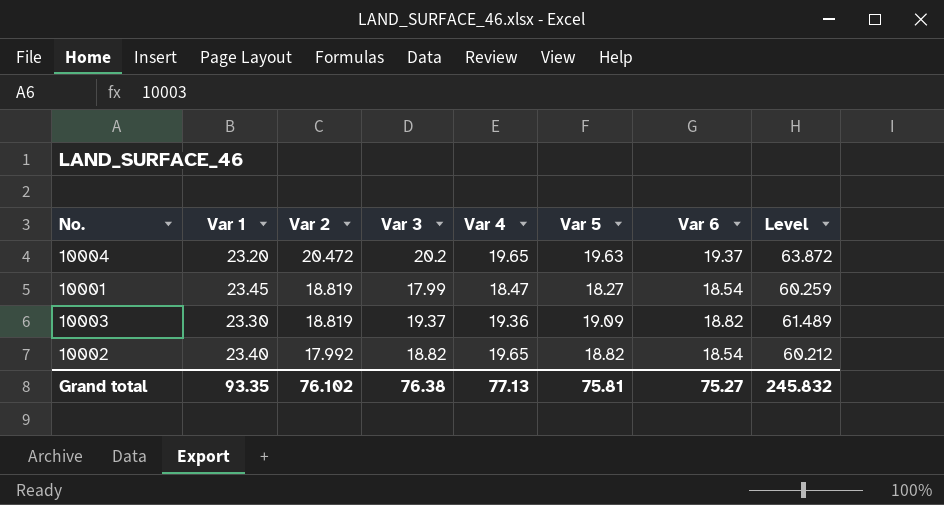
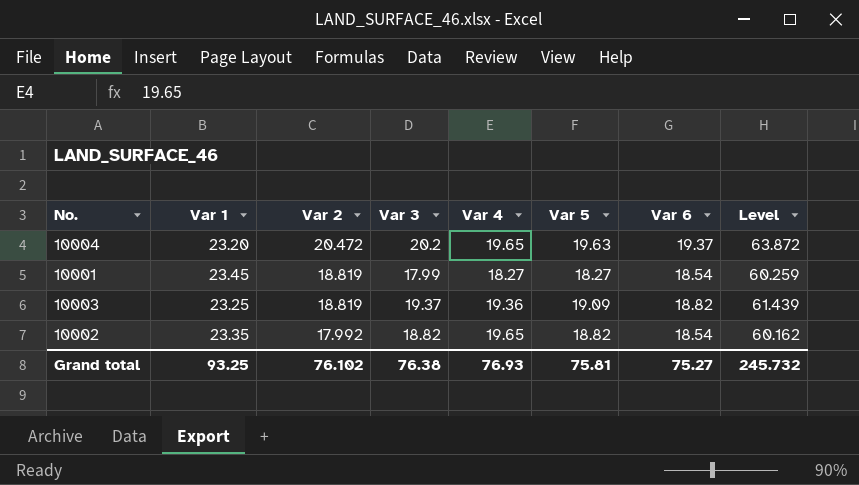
10001 | Var 4: 18.47 -> 18.27
10003 | Var 1: 23.30 -> 23.25
10003 | Level: 61.489 -> 61.439
10002 | Var 1: 23.40 -> 23.35
10002 | Level: 60.212 -> 60.162
Grand total | Var 1: 93.35 -> 93.25
Grand total | Var 4: 77.13 -> 76.93
Grand total | Level: 245.832 -> 245.732

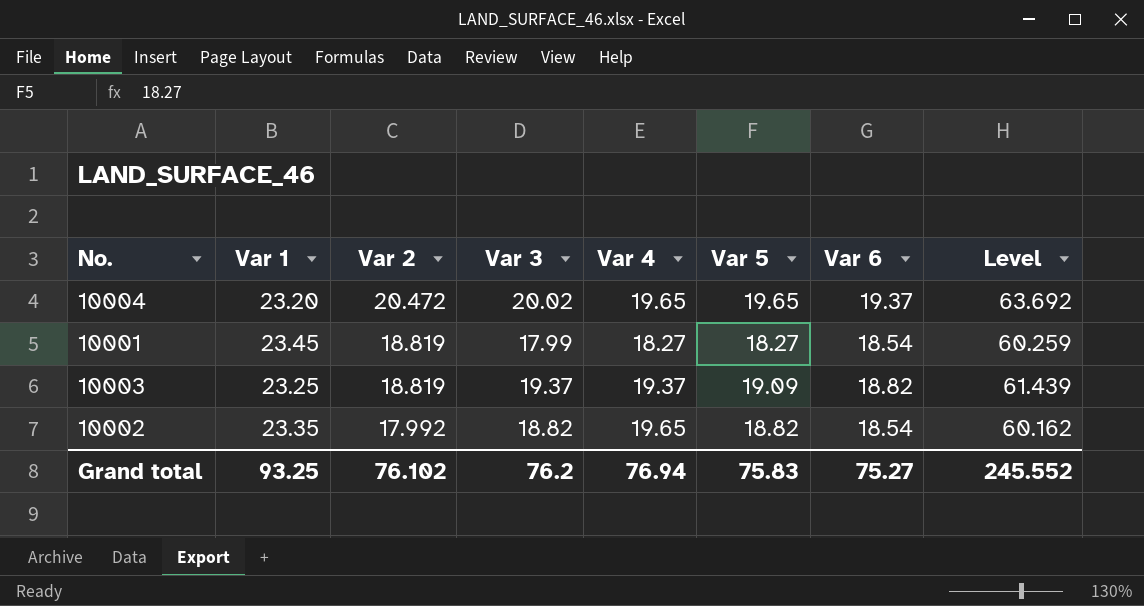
10004 | Var 3: 20.2 -> 20.02
10004 | Var 5: 19.63 -> 19.65
10004 | Level: 63.872 -> 63.692
10003 | Var 4: 19.36 -> 19.37
Grand total | Var 3: 76.38 -> 76.2
Grand total | Var 4: 76.93 -> 76.94
Grand total | Var 5: 75.81 -> 75.83
Grand total | Level: 245.732 -> 245.552

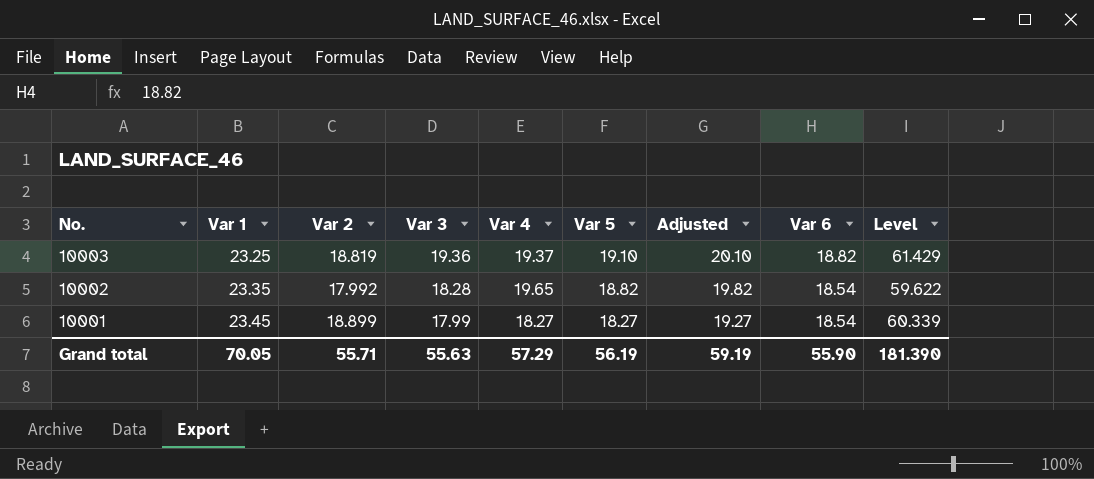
row order: Var 2 descending -> No. descending
column Adjusted | formula: none -> [Var 5] + 1
row 10004: 23.20 | 20.472 | 20.02 | 19.65 | 19.65 | 19.37 | 63.692 -> none
10003 | Var 3: 19.37 -> 19.36
10003 | Var 5: 19.09 -> 19.10
10003 | Level: 61.439 -> 61.429
10002 | Var 3: 18.82 -> 18.28
10002 | Level: 60.162 -> 59.622
10001 | Var 2: 18.819 -> 18.899
10001 | Level: 60.259 -> 60.339
Grand total | Var 1: 93.25 -> 70.05
Grand total | Var 2: 76.102 -> 55.71
Grand total | Var 3: 76.2 -> 55.63
Grand total | Var 4: 76.94 -> 57.29
Grand total | Var 5: 75.83 -> 56.19
Grand total | Var 6: 75.27 -> 55.90
Grand total | Level: 245.552 -> 181.390

